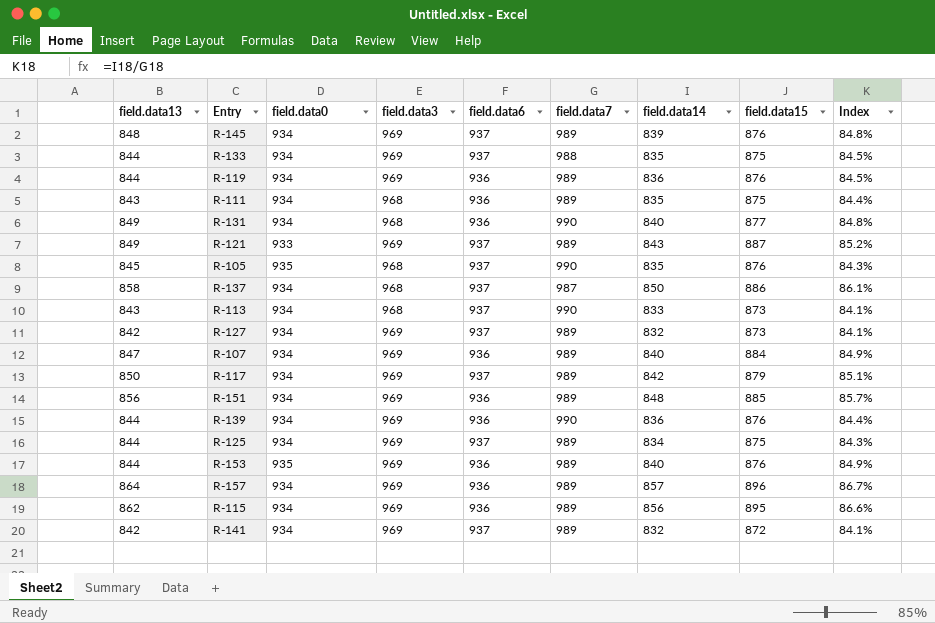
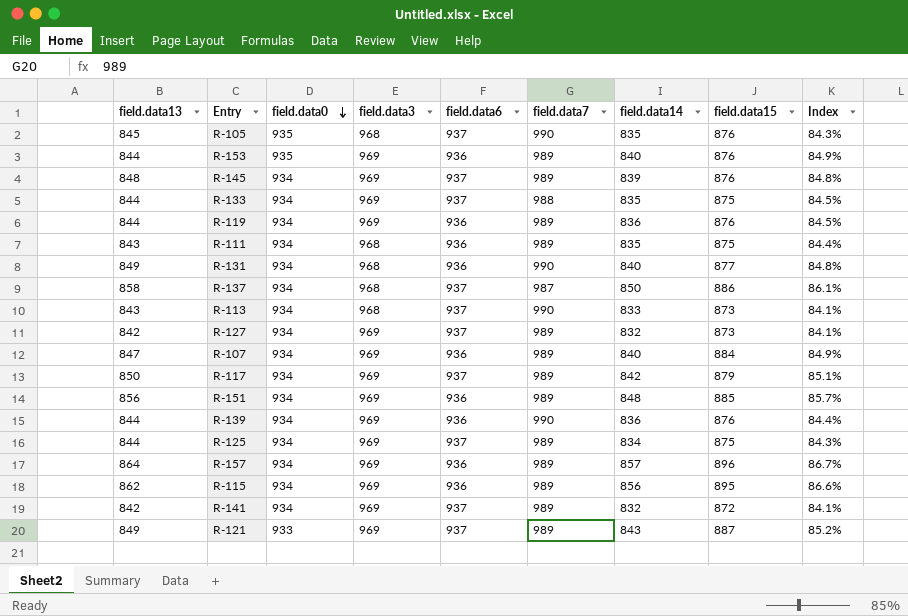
row order: none -> field.data0 descending

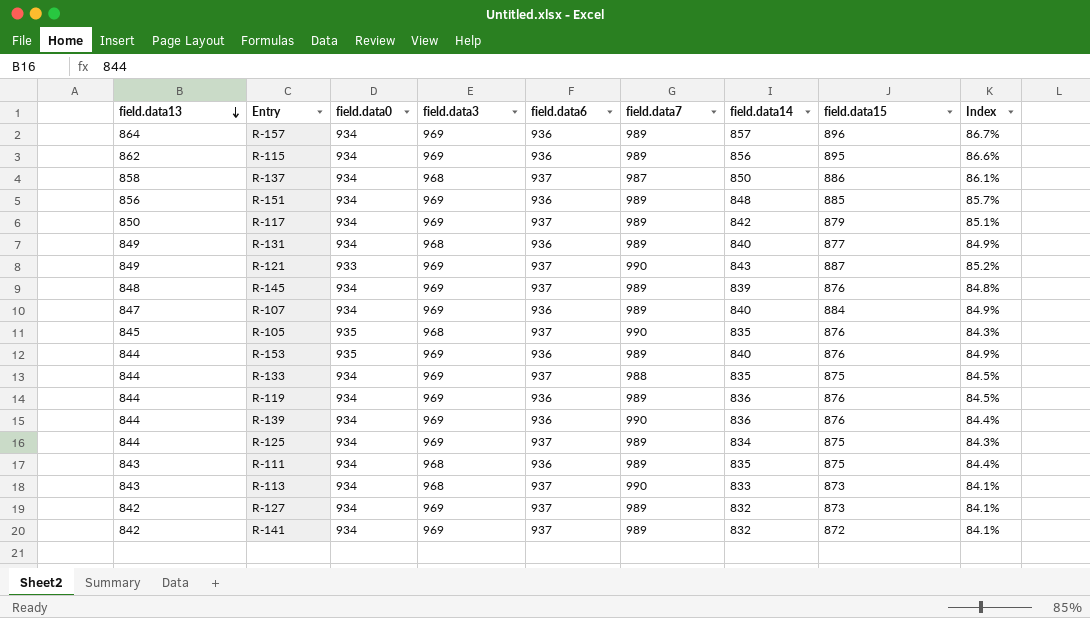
row order: field.data0 descending -> field.data13 descending
R-131 | field.data7: 990 -> 989
R-131 | Index: 84.8% -> 84.9%
R-121 | field.data7: 989 -> 990

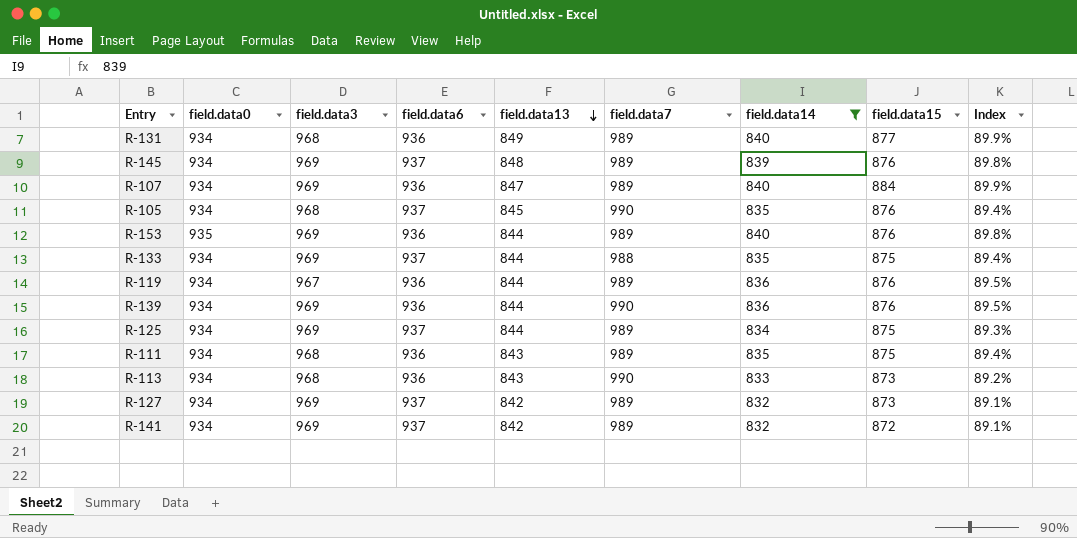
filter: none -> field.data14 <= 840
column field.data13 | position: 1 -> 5
column Index | formula: [field.data14] / [field.data7] -> [field.data14] / [field.data0]
R-105 | field.data0: 935 -> 934
R-119 | field.data3: 969 -> 967
R-113 | field.data6: 937 -> 936

